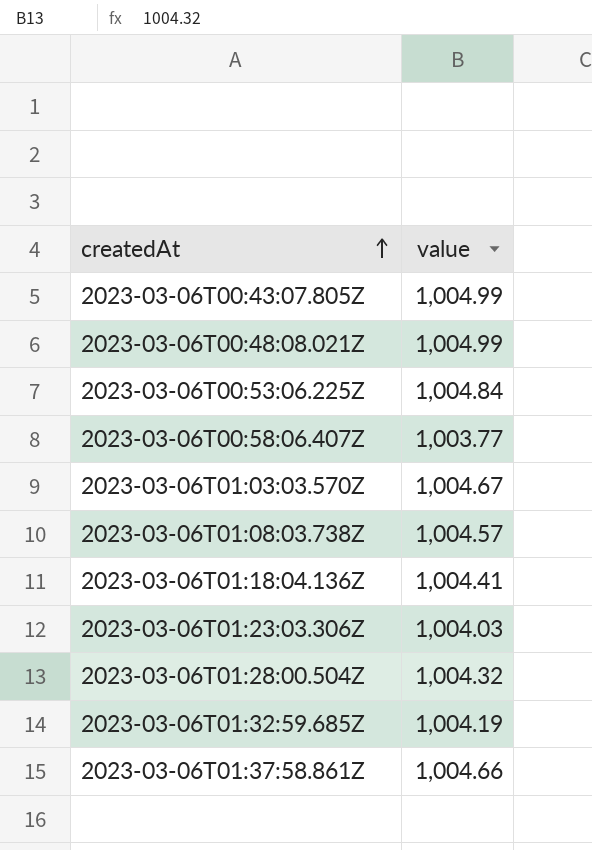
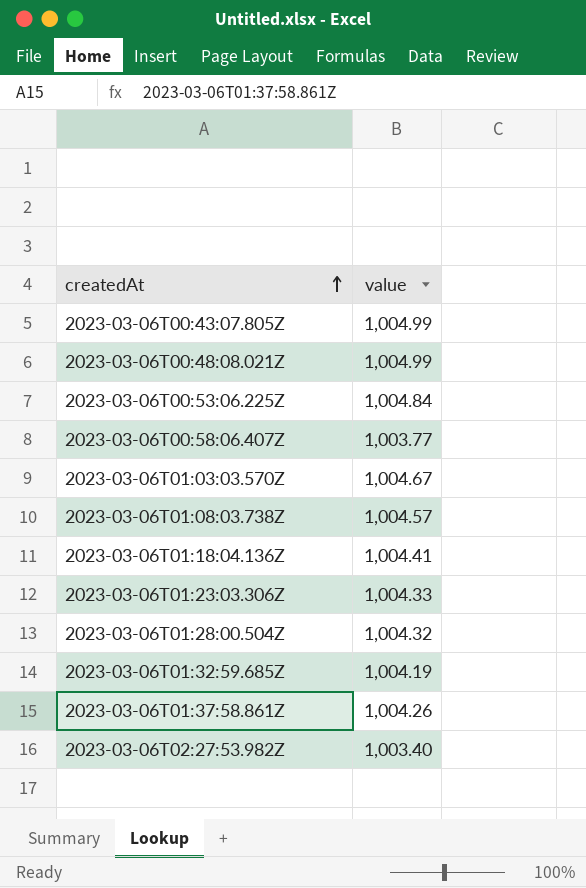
2023-03-06T01:23:03.306Z | value: 1,004.03 -> 1,004.33
2023-03-06T01:37:58.861Z | value: 1,004.66 -> 1,004.26
row 2023-03-06T02:27:53.982Z: none -> 1,003.40

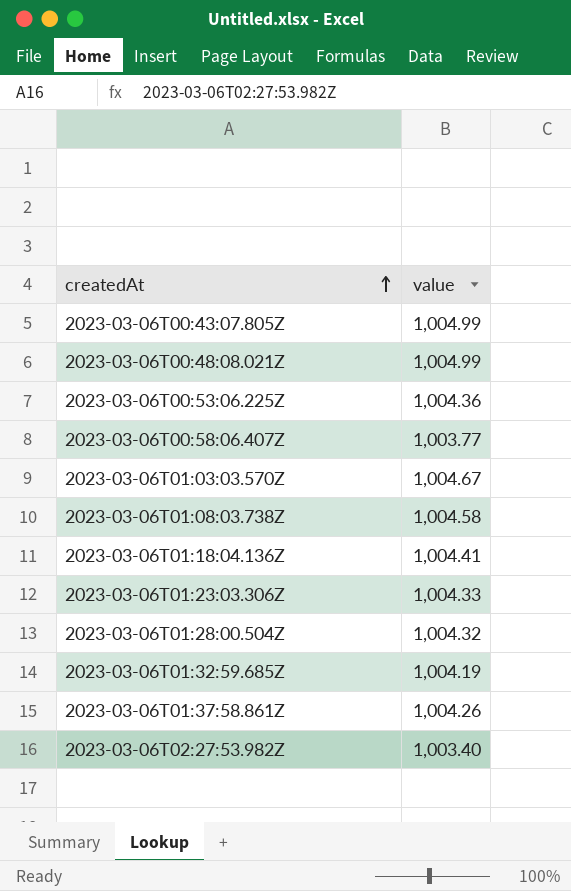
2023-03-06T00:53:06.225Z | value: 1,004.84 -> 1,004.36
2023-03-06T01:08:03.738Z | value: 1,004.57 -> 1,004.58

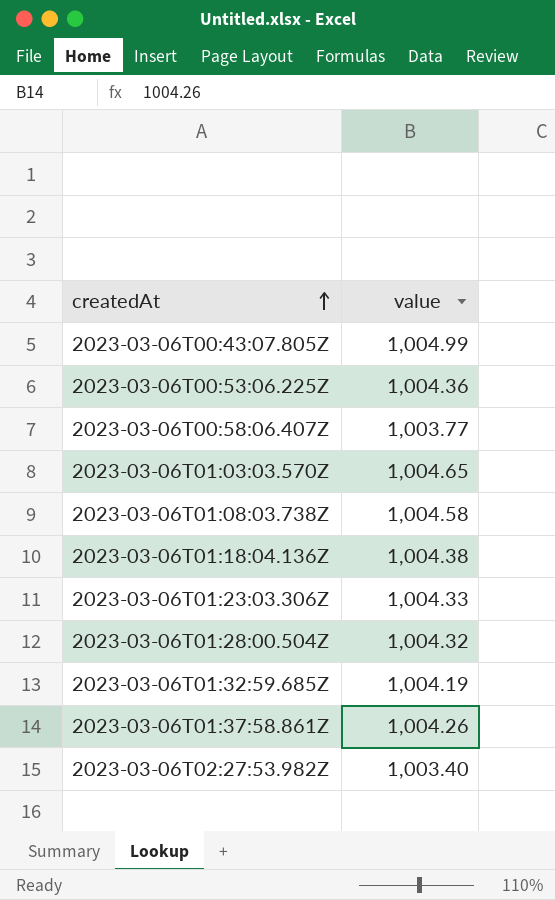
row 2023-03-06T00:48:08.021Z: 1,004.99 -> none
2023-03-06T01:03:03.570Z | value: 1,004.67 -> 1,004.65
2023-03-06T01:18:04.136Z | value: 1,004.41 -> 1,004.38

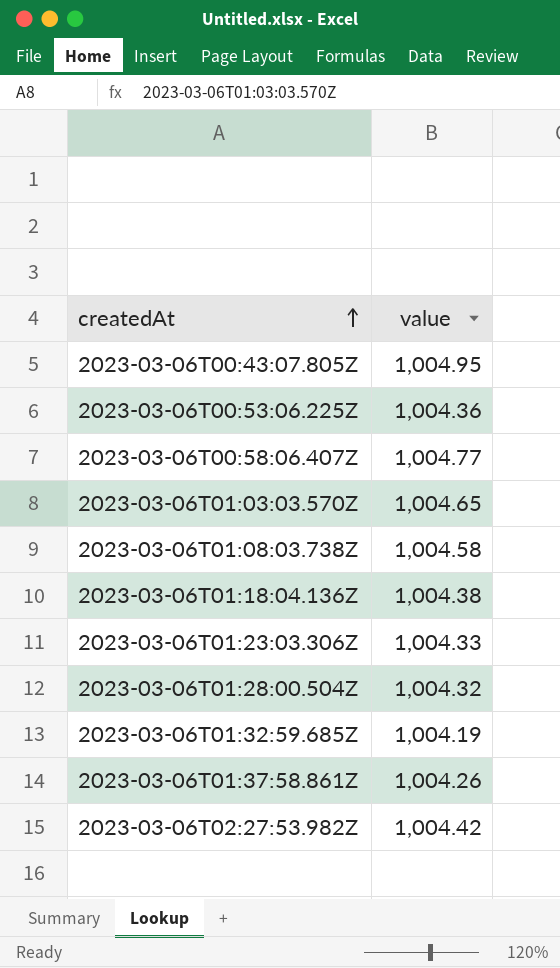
2023-03-06T00:43:07.805Z | value: 1,004.99 -> 1,004.95
2023-03-06T00:58:06.407Z | value: 1,003.77 -> 1,004.77
2023-03-06T02:27:53.982Z | value: 1,003.40 -> 1,004.42

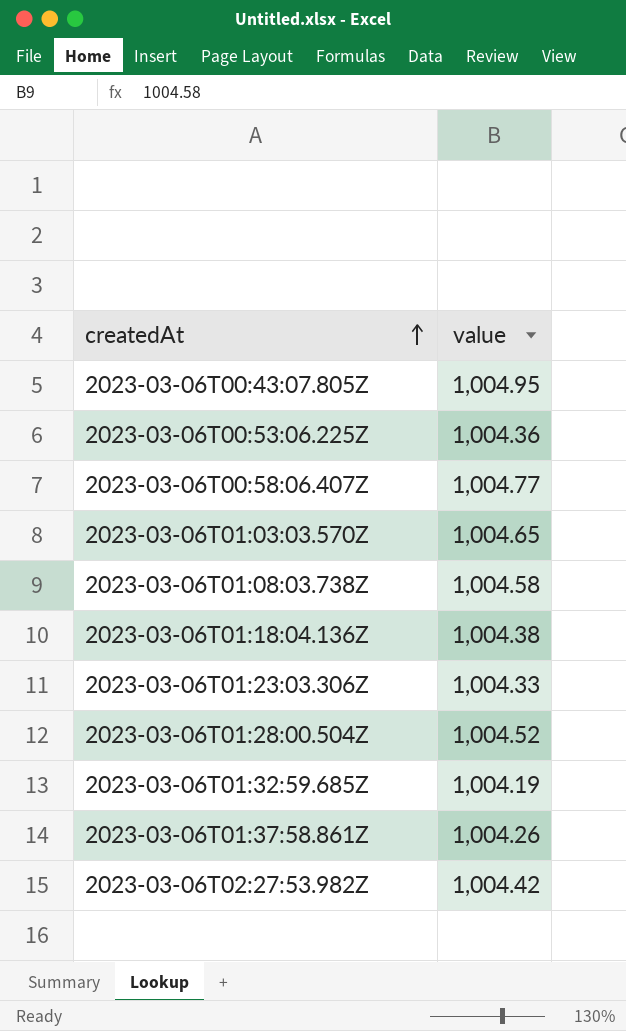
2023-03-06T01:28:00.504Z | value: 1,004.32 -> 1,004.52

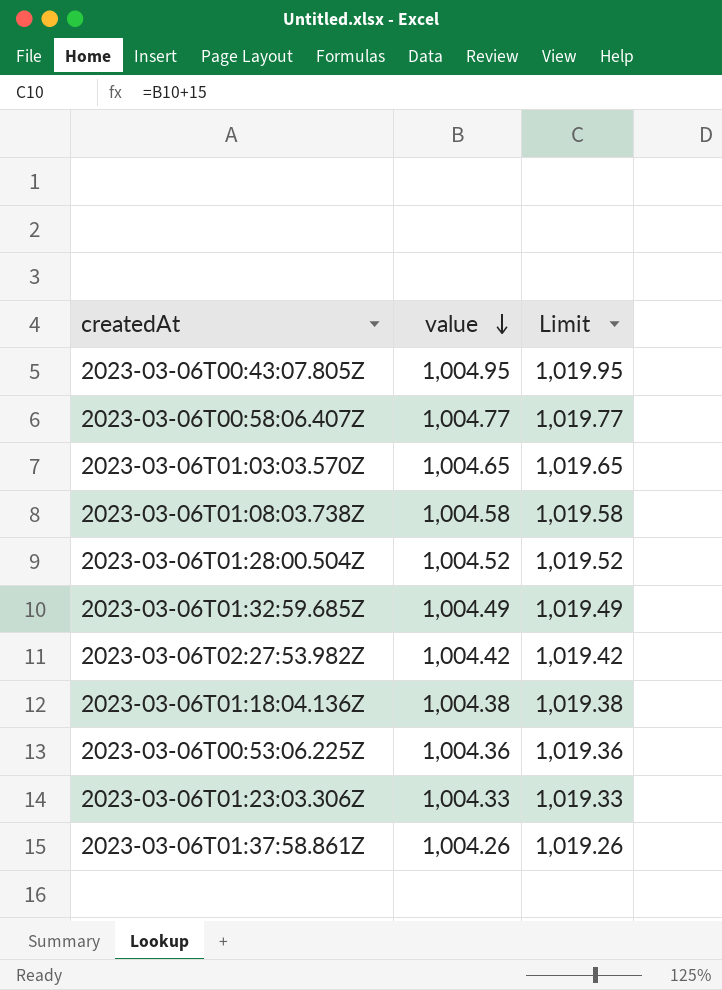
row order: createdAt ascending -> value descending
column Limit | formula: none -> [value] + 15
2023-03-06T01:32:59.685Z | value: 1,004.19 -> 1,004.49

